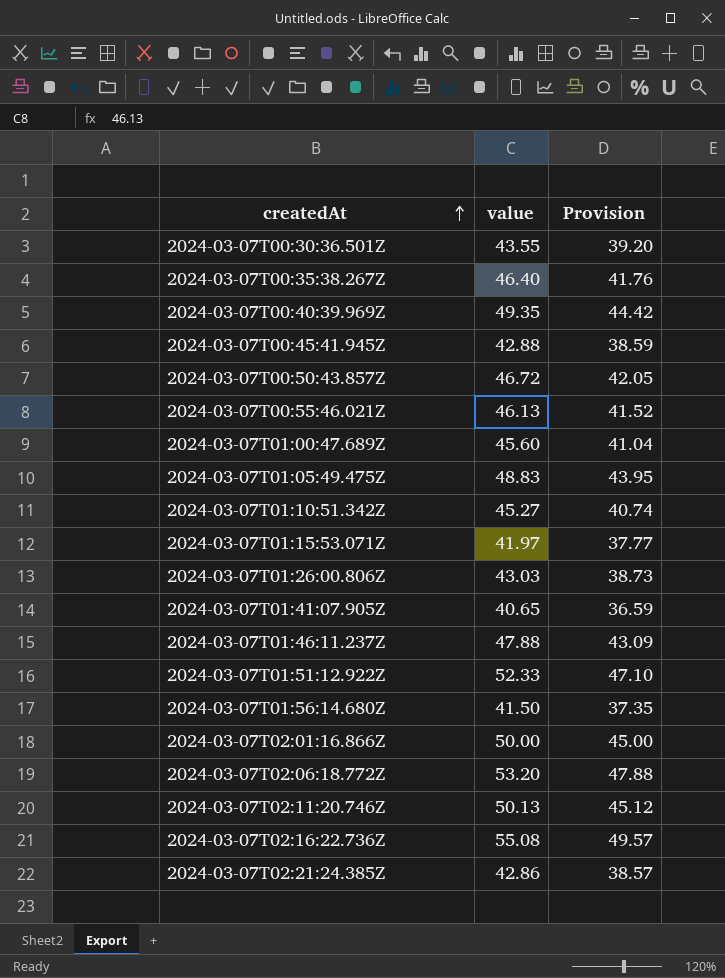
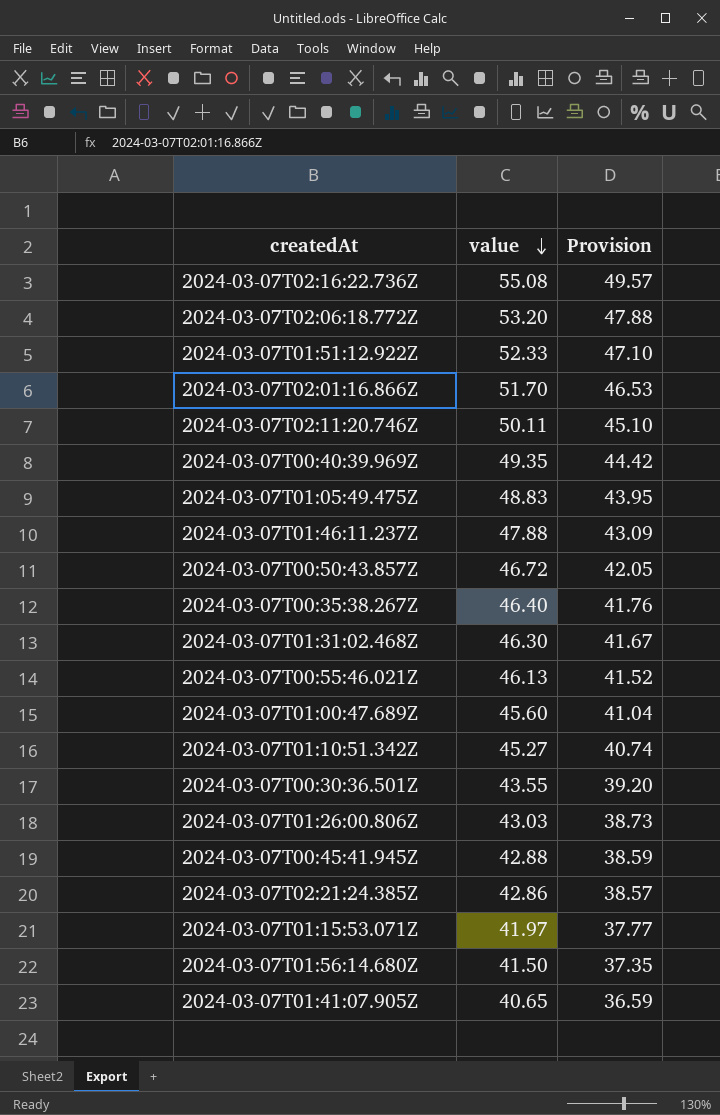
row order: createdAt ascending -> value descending
2024-03-07T02:01:16.866Z | value: 50.00 -> 51.70
2024-03-07T02:01:16.866Z | Provision: 45.00 -> 46.53
2024-03-07T02:11:20.746Z | value: 50.13 -> 50.11
2024-03-07T02:11:20.746Z | Provision: 45.12 -> 45.10
row 2024-03-07T01:31:02.468Z: none -> 46.30 | 41.67

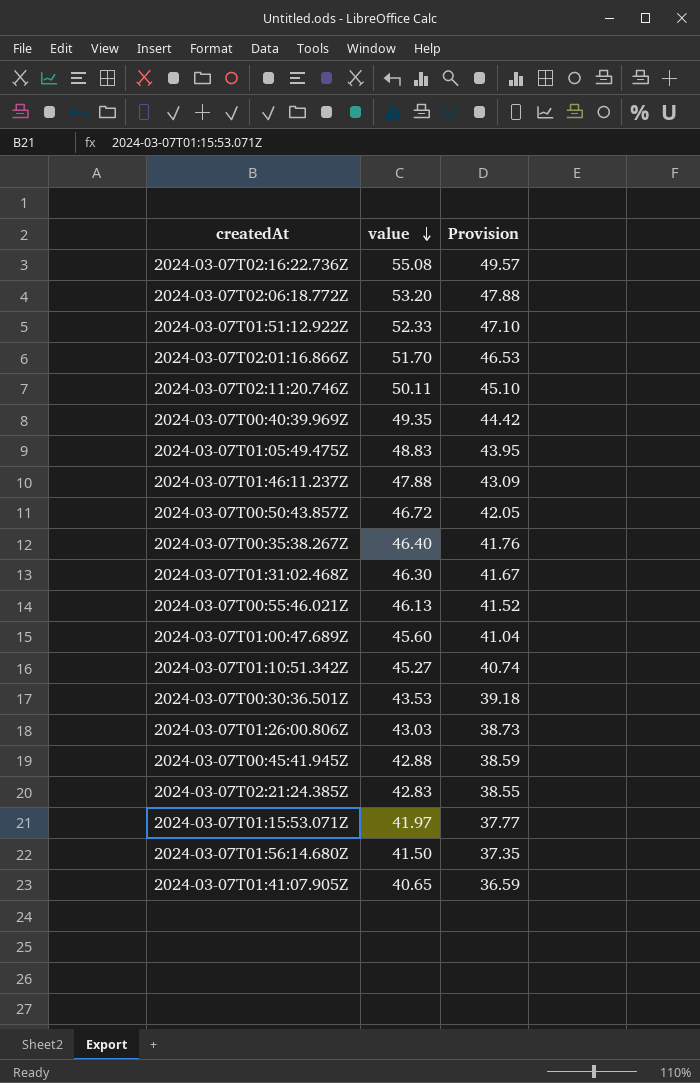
2024-03-07T00:30:36.501Z | value: 43.55 -> 43.53
2024-03-07T00:30:36.501Z | Provision: 39.20 -> 39.18
2024-03-07T02:21:24.385Z | value: 42.86 -> 42.83
2024-03-07T02:21:24.385Z | Provision: 38.57 -> 38.55

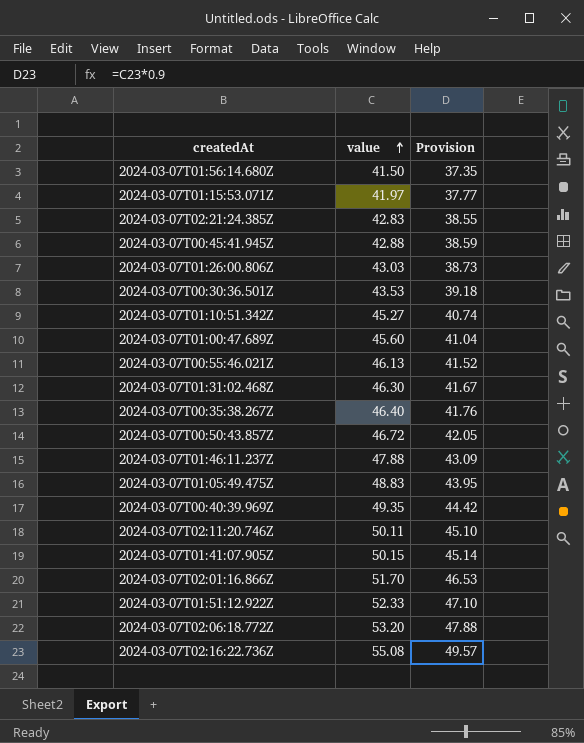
row order: value descending -> value ascending
2024-03-07T01:41:07.905Z | value: 40.65 -> 50.15
2024-03-07T01:41:07.905Z | Provision: 36.59 -> 45.14

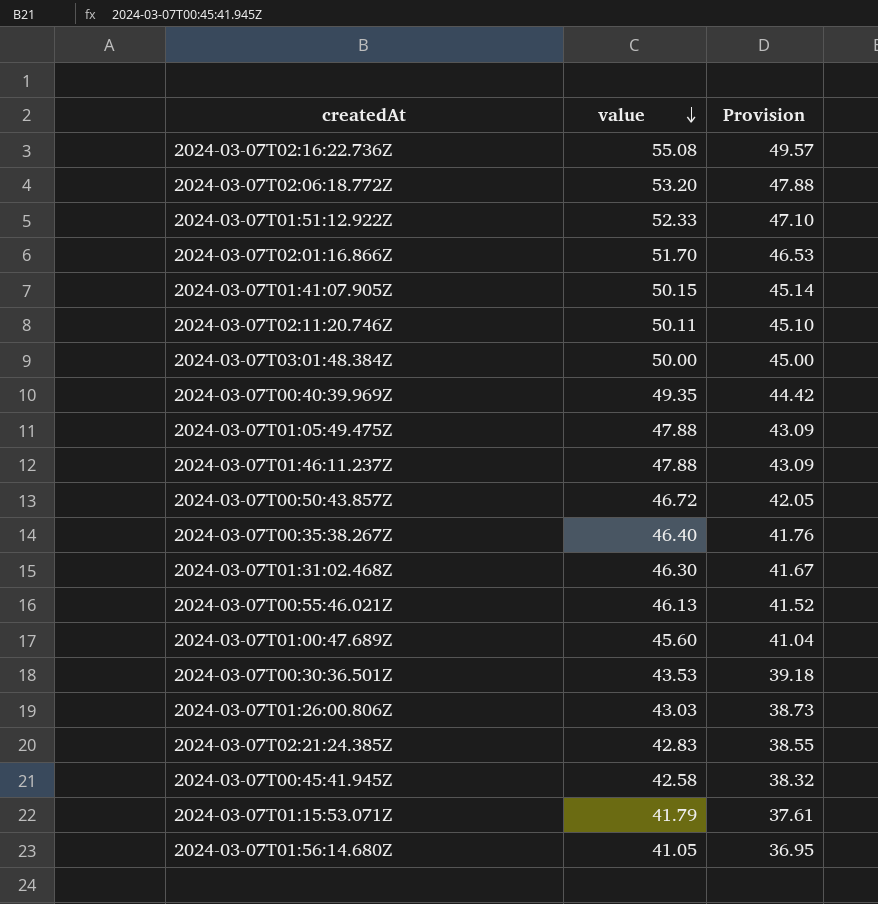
row order: value ascending -> value descending
row 2024-03-07T01:10:51.342Z: 45.27 | 40.74 -> none
row 2024-03-07T03:01:48.384Z: none -> 50.00 | 45.00
2024-03-07T01:05:49.475Z | value: 48.83 -> 47.88
2024-03-07T01:05:49.475Z | Provision: 43.95 -> 43.09
2024-03-07T00:45:41.945Z | value: 42.88 -> 42.58
2024-03-07T00:45:41.945Z | Provision: 38.59 -> 38.32
2024-03-07T01:15:53.071Z | value: 41.97 -> 41.79
2024-03-07T01:15:53.071Z | Provision: 37.77 -> 37.61
2024-03-07T01:56:14.680Z | value: 41.50 -> 41.05
2024-03-07T01:56:14.680Z | Provision: 37.35 -> 36.95

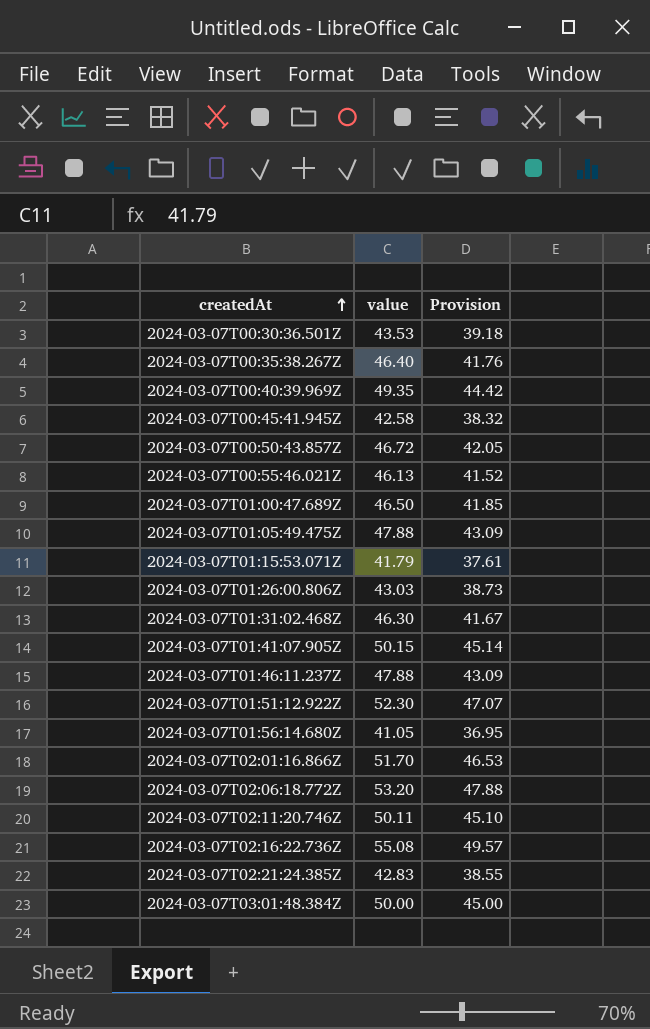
row order: value descending -> createdAt ascending
2024-03-07T01:00:47.689Z | value: 45.60 -> 46.50
2024-03-07T01:00:47.689Z | Provision: 41.04 -> 41.85
2024-03-07T01:51:12.922Z | value: 52.33 -> 52.30
2024-03-07T01:51:12.922Z | Provision: 47.10 -> 47.07

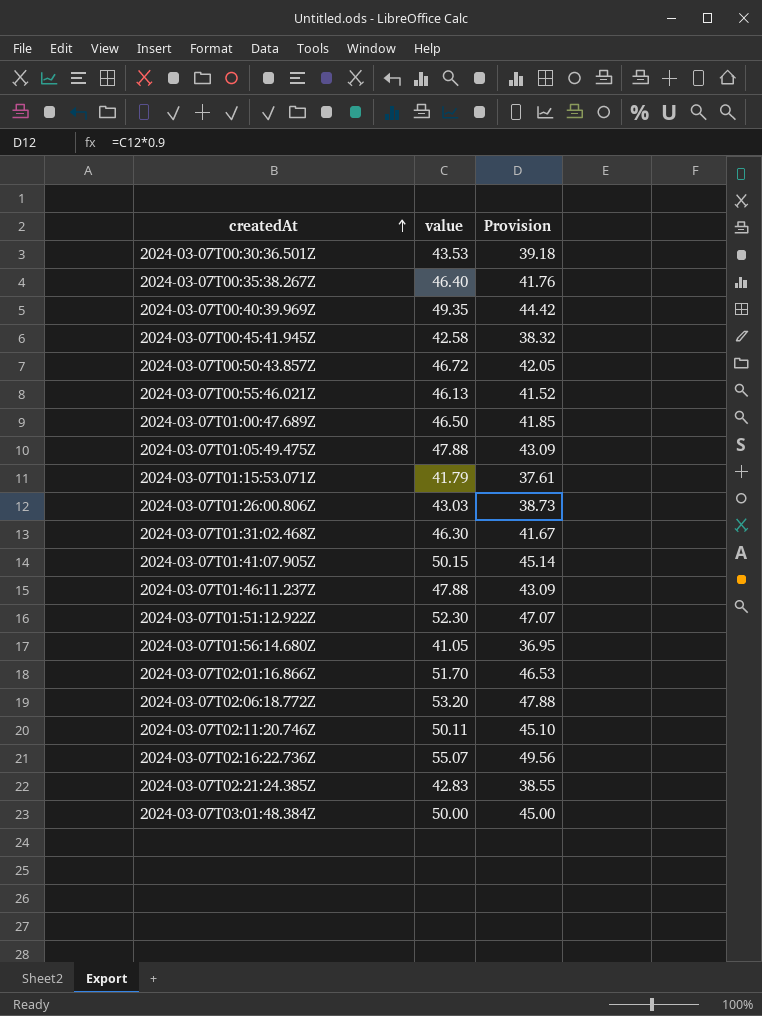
2024-03-07T02:16:22.736Z | value: 55.08 -> 55.07
2024-03-07T02:16:22.736Z | Provision: 49.57 -> 49.56

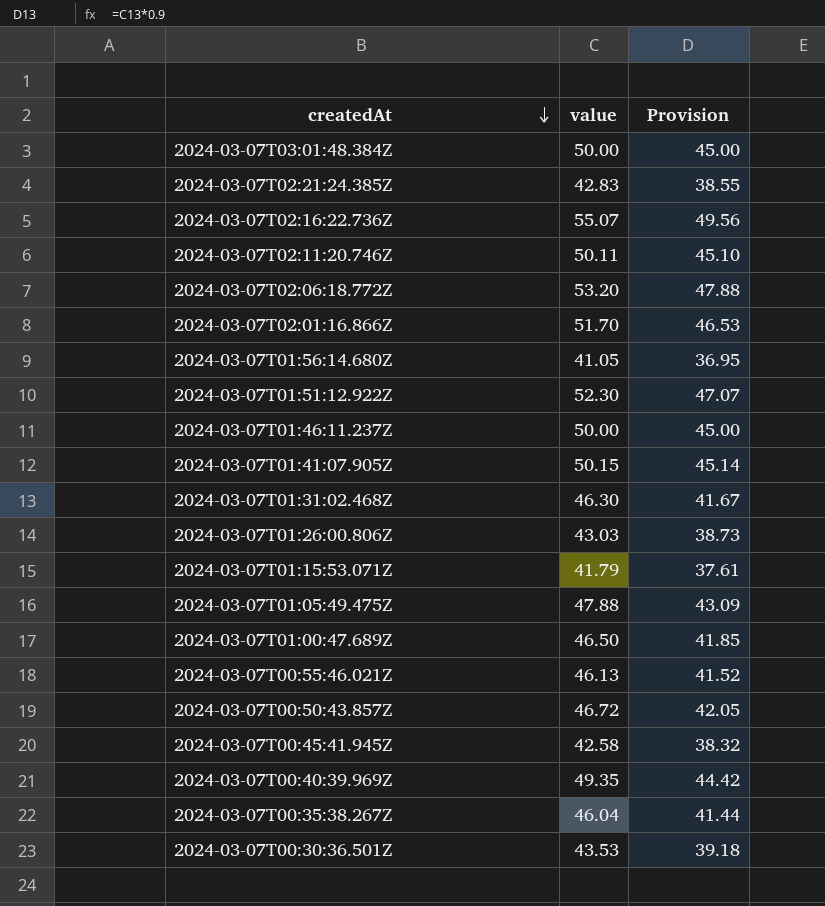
row order: createdAt ascending -> createdAt descending
2024-03-07T01:46:11.237Z | value: 47.88 -> 50.00
2024-03-07T01:46:11.237Z | Provision: 43.09 -> 45.00
2024-03-07T00:35:38.267Z | value: 46.40 -> 46.04
2024-03-07T00:35:38.267Z | Provision: 41.76 -> 41.44

